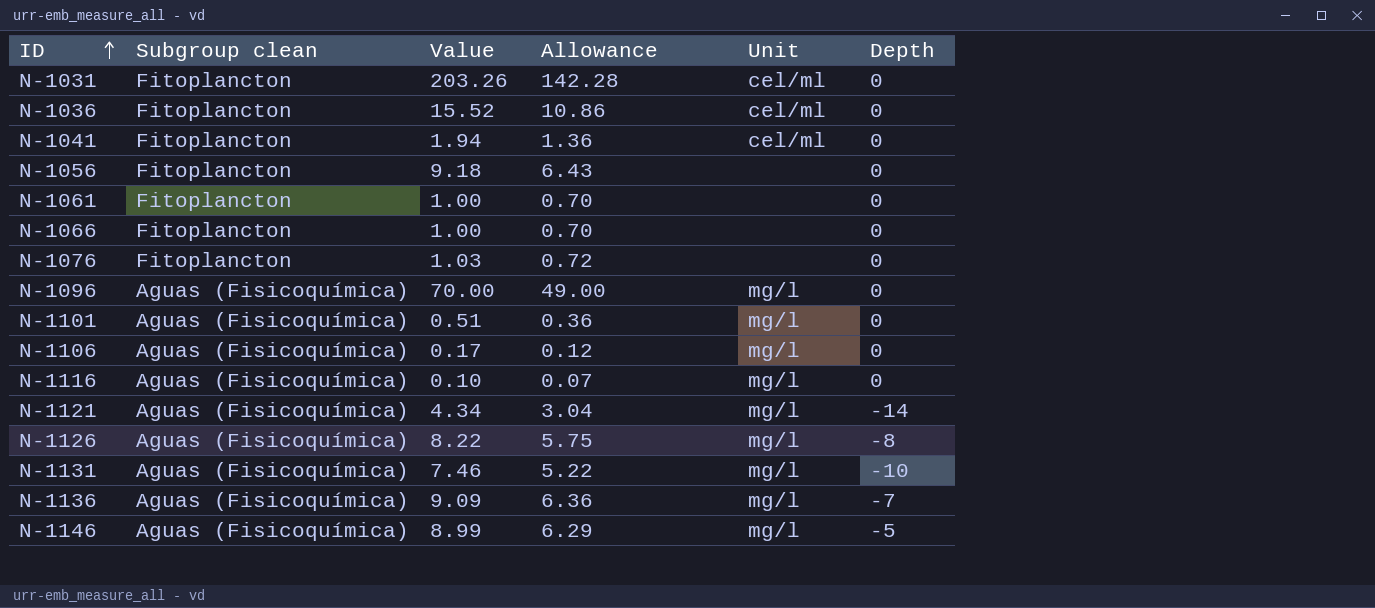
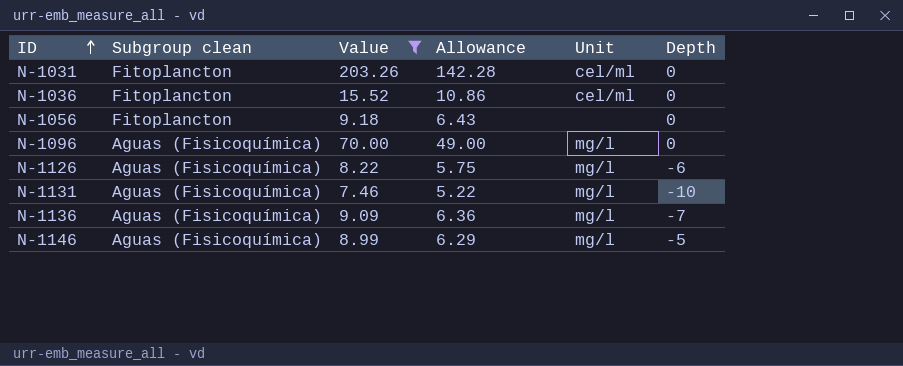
filter: none -> Value >= 7.46
N-1126 | Depth: -8 -> -6

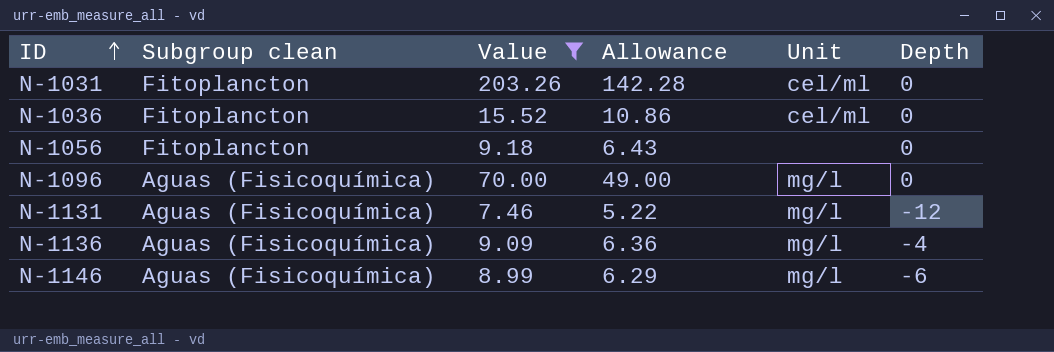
row N-1126: Aguas (Fisicoquímica) | 8.22 | 5.75 | mg/l | -6 -> none
N-1131 | Depth: -10 -> -12
N-1136 | Depth: -7 -> -4
N-1146 | Depth: -5 -> -6

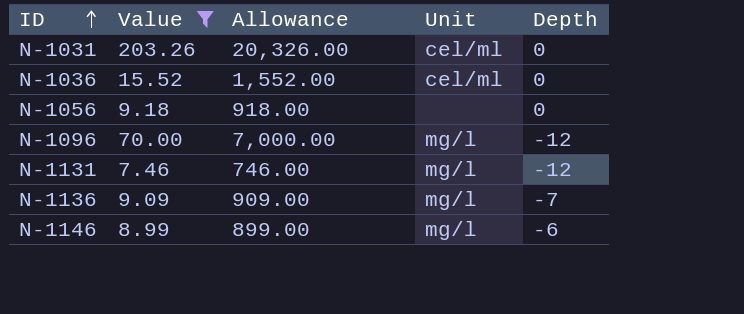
column Subgroup clean | position: 2 -> none
column Allowance | formula: [Value] * 0.7 -> [Value] * 100
N-1096 | Depth: 0 -> -12
N-1136 | Depth: -4 -> -7

